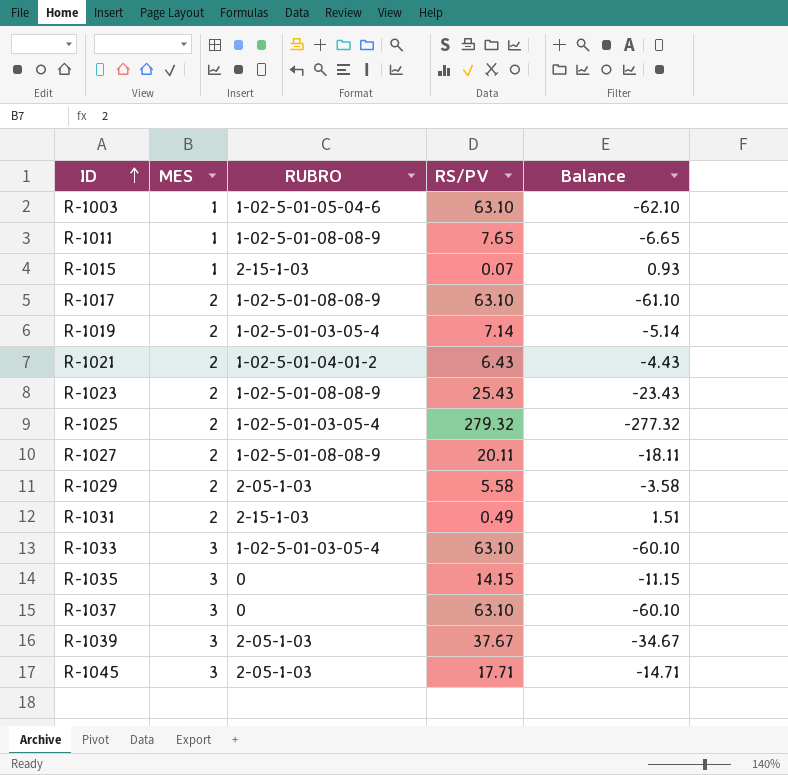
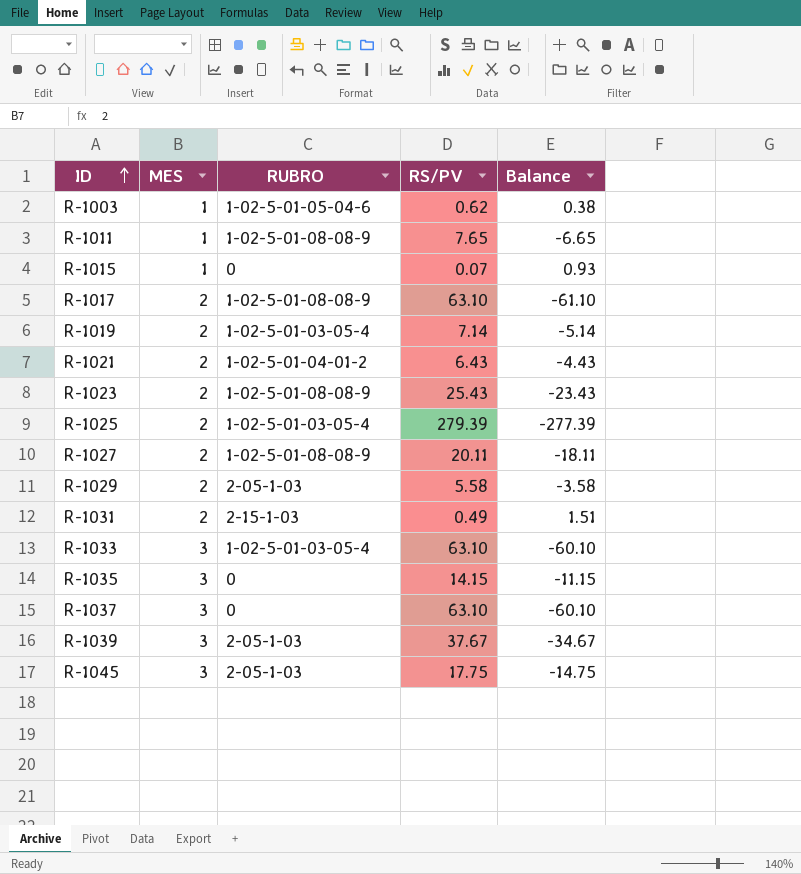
R-1003 | RS/PV: 63.10 -> 0.62
R-1003 | Balance: -62.10 -> 0.38
R-1015 | RUBRO: 2-15-1-03 -> 0
R-1025 | RS/PV: 279.32 -> 279.39
R-1025 | Balance: -277.32 -> -277.39
R-1045 | RS/PV: 17.71 -> 17.75
R-1045 | Balance: -14.71 -> -14.75

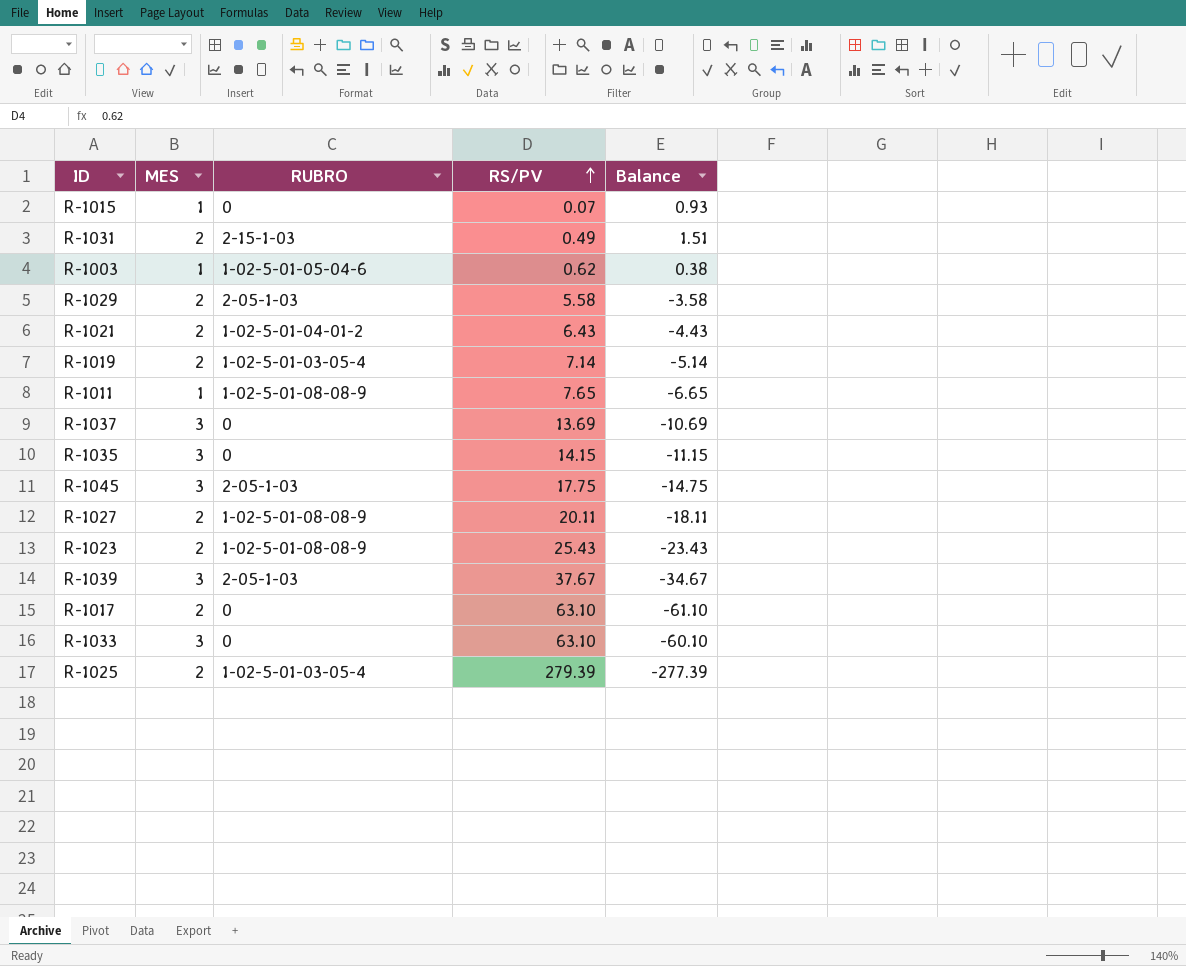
row order: ID ascending -> RS/PV ascending
R-1037 | RS/PV: 63.10 -> 13.69
R-1037 | Balance: -60.10 -> -10.69
R-1017 | RUBRO: 1-02-5-01-08-08-9 -> 0
R-1033 | RUBRO: 1-02-5-01-03-05-4 -> 0

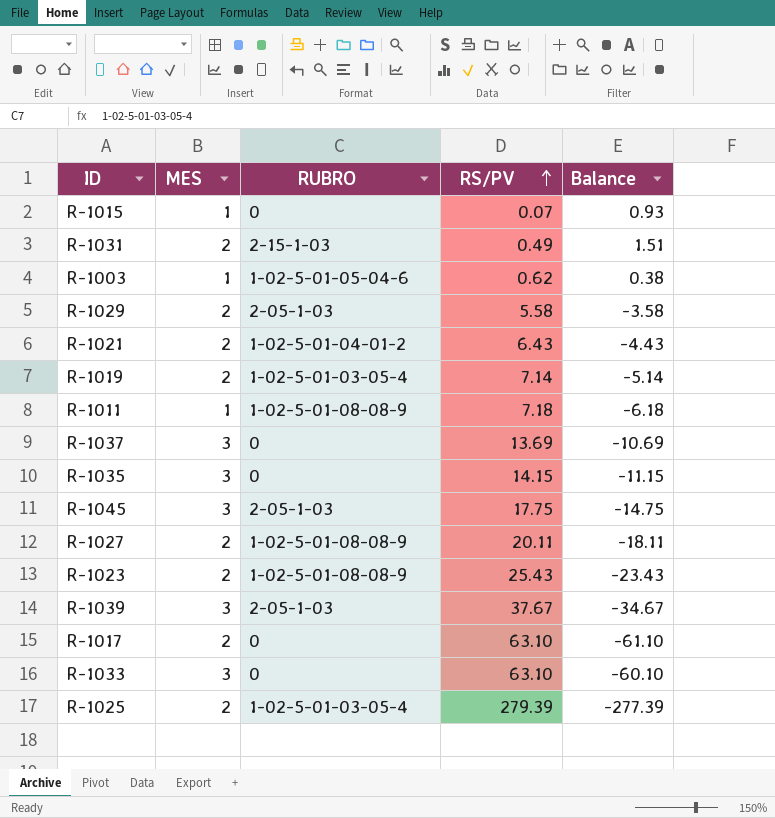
R-1011 | RS/PV: 7.65 -> 7.18
R-1011 | Balance: -6.65 -> -6.18

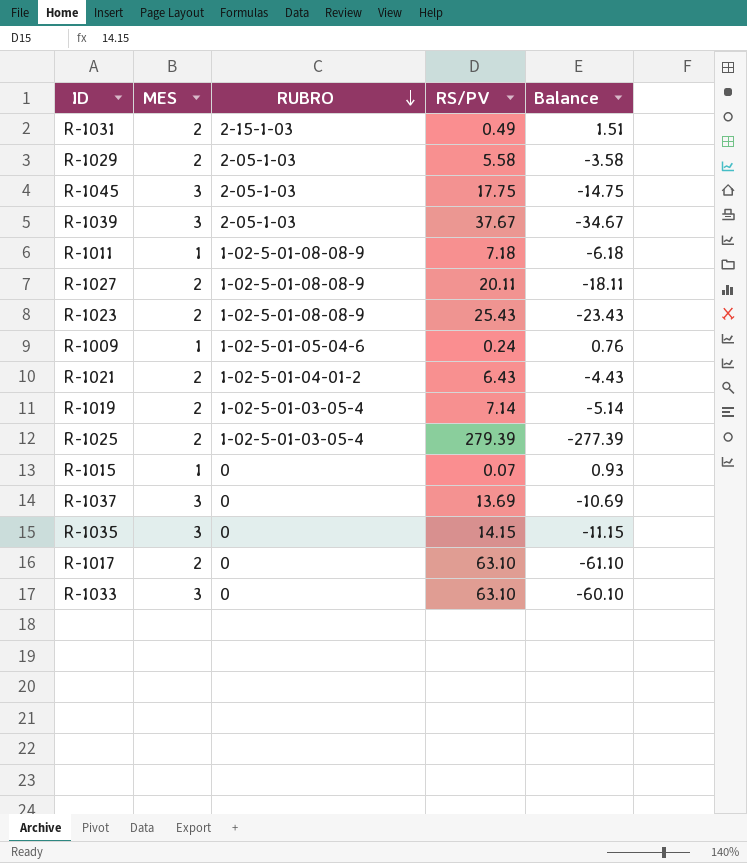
row order: RS/PV ascending -> RUBRO descending
row R-1003: 1 | 1-02-5-01-05-04-6 | 0.62 | 0.38 -> none
row R-1009: none -> 1 | 1-02-5-01-05-04-6 | 0.24 | 0.76

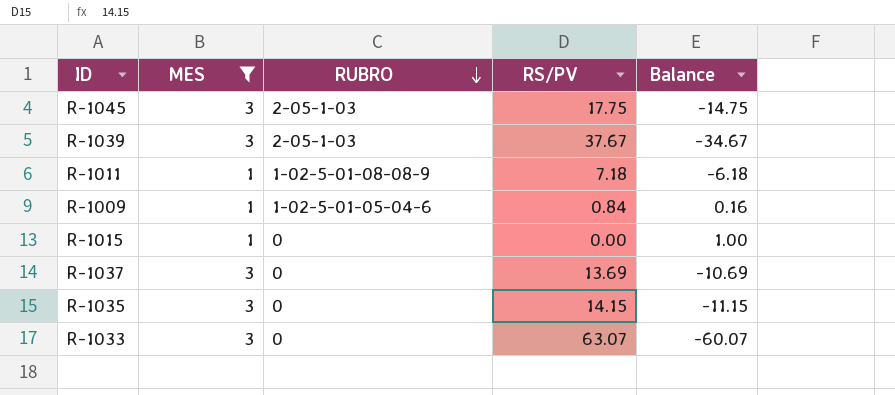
filter: none -> MES != 2
R-1009 | RS/PV: 0.24 -> 0.84
R-1009 | Balance: 0.76 -> 0.16
R-1015 | RS/PV: 0.07 -> 0.00
R-1015 | Balance: 0.93 -> 1.00
R-1033 | RS/PV: 63.10 -> 63.07
R-1033 | Balance: -60.10 -> -60.07

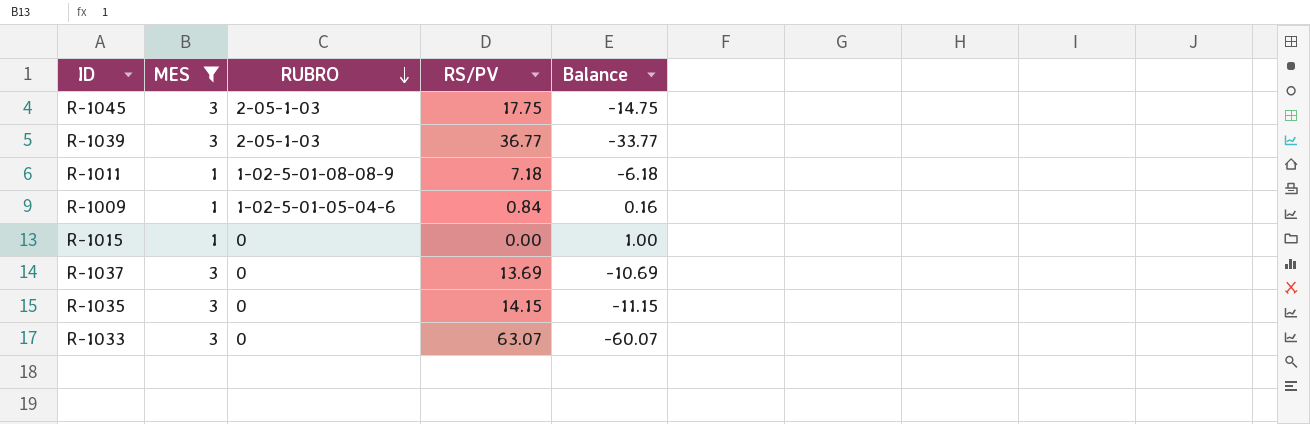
R-1039 | RS/PV: 37.67 -> 36.77
R-1039 | Balance: -34.67 -> -33.77

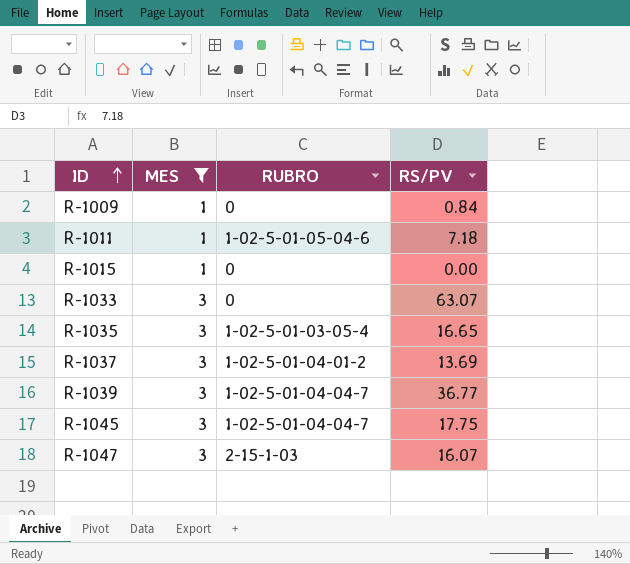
row order: RUBRO descending -> ID ascending
column Balance | formula: [MES] - [RS/PV] -> none
R-1009 | RUBRO: 1-02-5-01-05-04-6 -> 0
R-1011 | RUBRO: 1-02-5-01-08-08-9 -> 1-02-5-01-05-04-6
R-1035 | RUBRO: 0 -> 1-02-5-01-03-05-4
R-1035 | RS/PV: 14.15 -> 16.65
R-1037 | RUBRO: 0 -> 1-02-5-01-04-01-2
R-1039 | RUBRO: 2-05-1-03 -> 1-02-5-01-04-04-7
R-1045 | RUBRO: 2-05-1-03 -> 1-02-5-01-04-04-7
row R-1047: none -> 3 | 2-15-1-03 | 16.07

